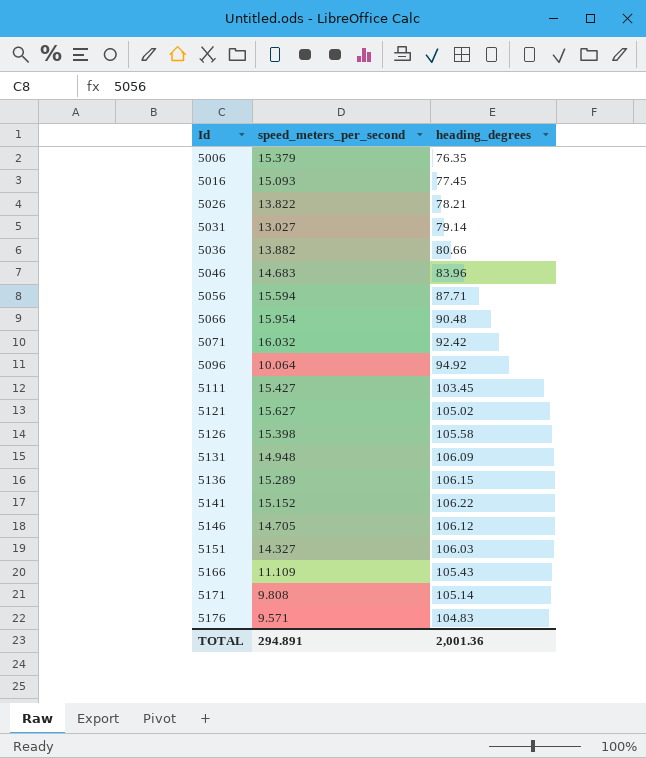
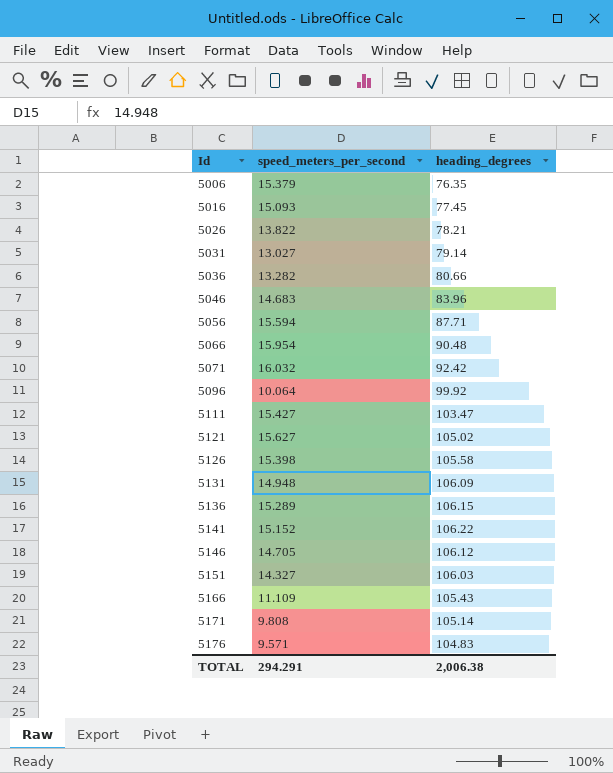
5036 | speed_meters_per_second: 13.882 -> 13.282
5096 | heading_degrees: 94.92 -> 99.92
5111 | heading_degrees: 103.45 -> 103.47
TOTAL | speed_meters_per_second: 294.891 -> 294.291
TOTAL | heading_degrees: 2,001.36 -> 2,006.38

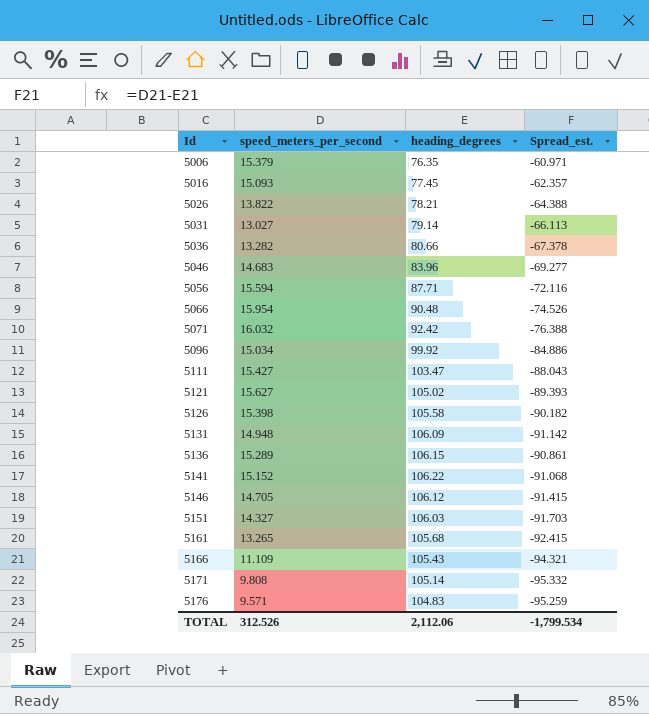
column Spread_est. | formula: none -> [speed_meters_per_second] - [heading_degrees]
5096 | speed_meters_per_second: 10.064 -> 15.034
row 5161: none -> 13.265 | 105.68 | -92.415
TOTAL | speed_meters_per_second: 294.291 -> 312.526
TOTAL | heading_degrees: 2,006.38 -> 2,112.06

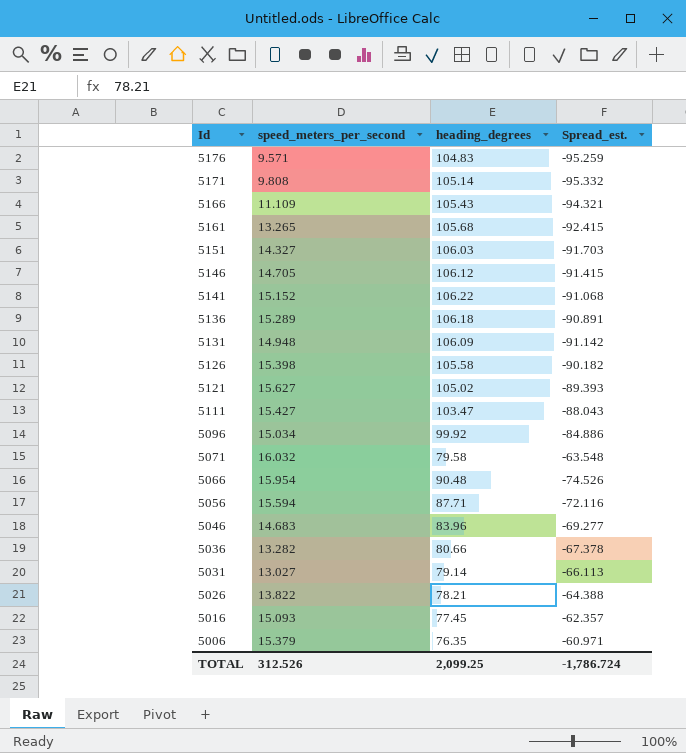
row order: Id ascending -> Id descending
5136 | heading_degrees: 106.15 -> 106.18
5136 | Spread_est.: -90.861 -> -90.891
5071 | heading_degrees: 92.42 -> 79.58
5071 | Spread_est.: -76.388 -> -63.548
TOTAL | heading_degrees: 2,112.06 -> 2,099.25
TOTAL | Spread_est.: -1,799.534 -> -1,786.724

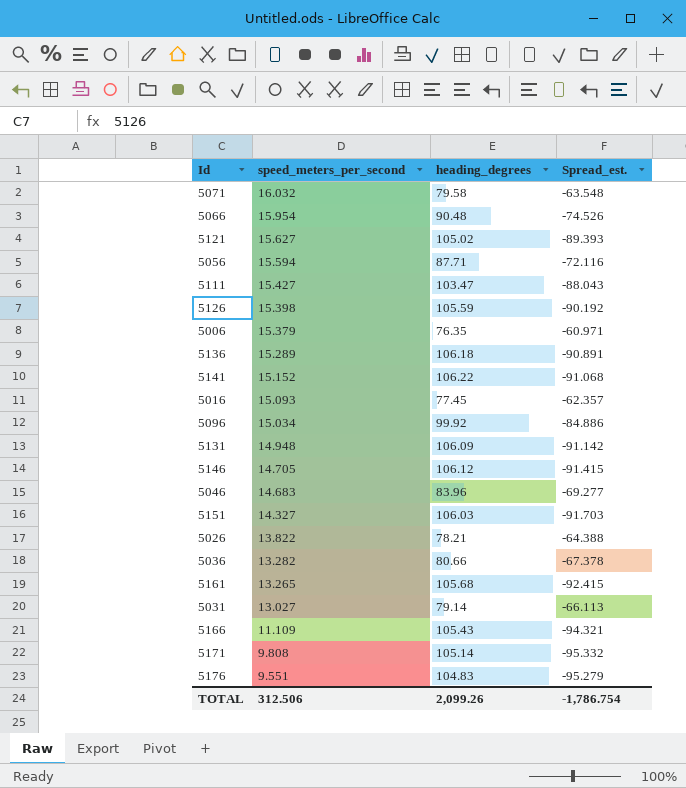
row order: Id descending -> speed_meters_per_second descending
5126 | heading_degrees: 105.58 -> 105.59
5126 | Spread_est.: -90.182 -> -90.192
5176 | speed_meters_per_second: 9.571 -> 9.551
5176 | Spread_est.: -95.259 -> -95.279
TOTAL | speed_meters_per_second: 312.526 -> 312.506
TOTAL | heading_degrees: 2,099.25 -> 2,099.26
TOTAL | Spread_est.: -1,786.724 -> -1,786.754

